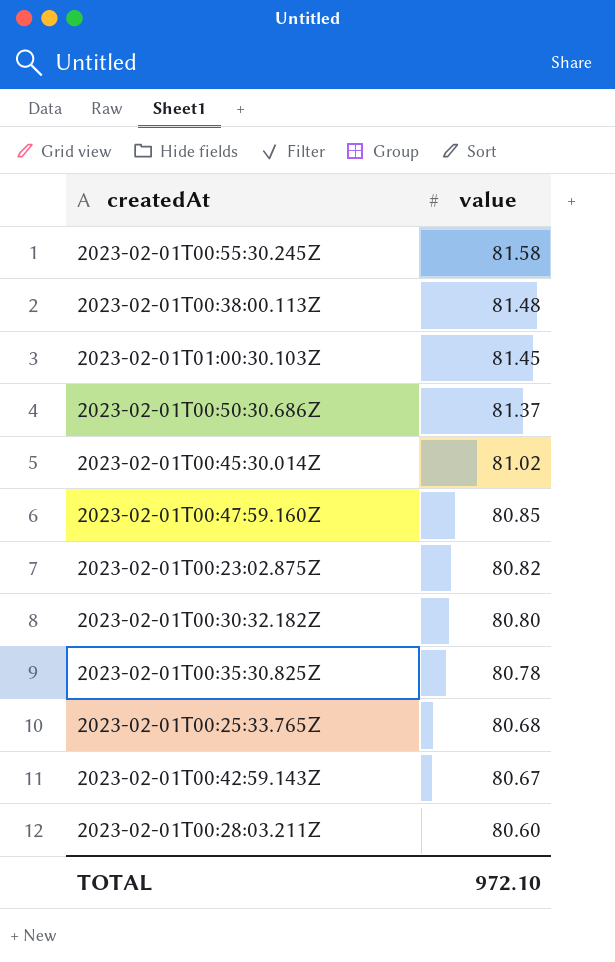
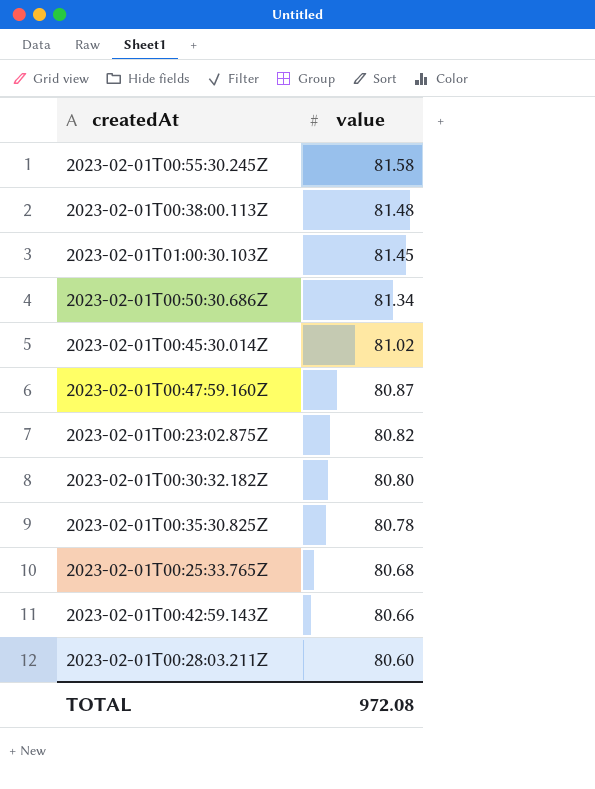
2023-02-01T00:50:30.686Z | value: 81.37 -> 81.34
2023-02-01T00:47:59.160Z | value: 80.85 -> 80.87
2023-02-01T00:42:59.143Z | value: 80.67 -> 80.66
TOTAL | value: 972.10 -> 972.08

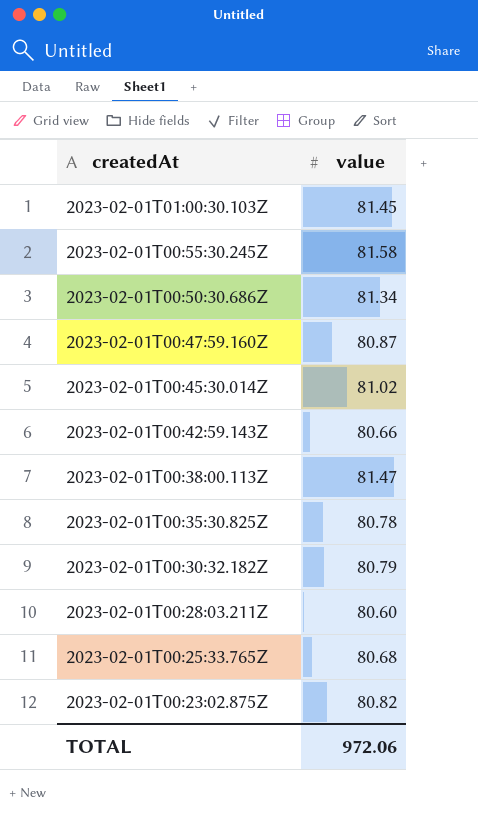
row order: value descending -> createdAt descending
2023-02-01T00:38:00.113Z | value: 81.48 -> 81.47
2023-02-01T00:30:32.182Z | value: 80.80 -> 80.79
TOTAL | value: 972.08 -> 972.06

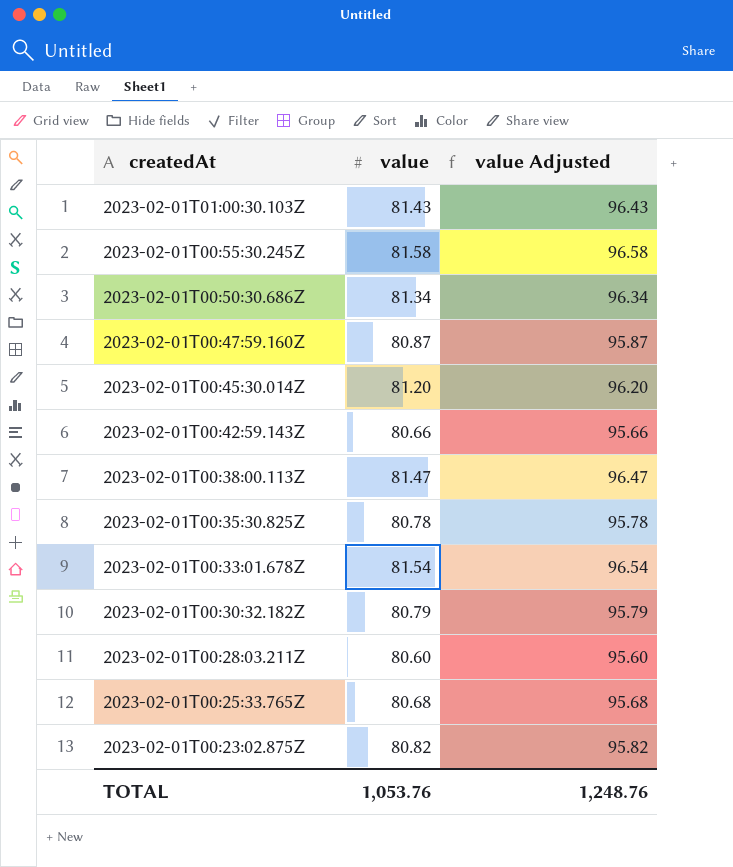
column value Adjusted | formula: none -> [value] + 15
2023-02-01T01:00:30.103Z | value: 81.45 -> 81.43
2023-02-01T00:45:30.014Z | value: 81.02 -> 81.20
row 2023-02-01T00:33:01.678Z: none -> 81.54 | 96.54
TOTAL | value: 972.06 -> 1,053.76

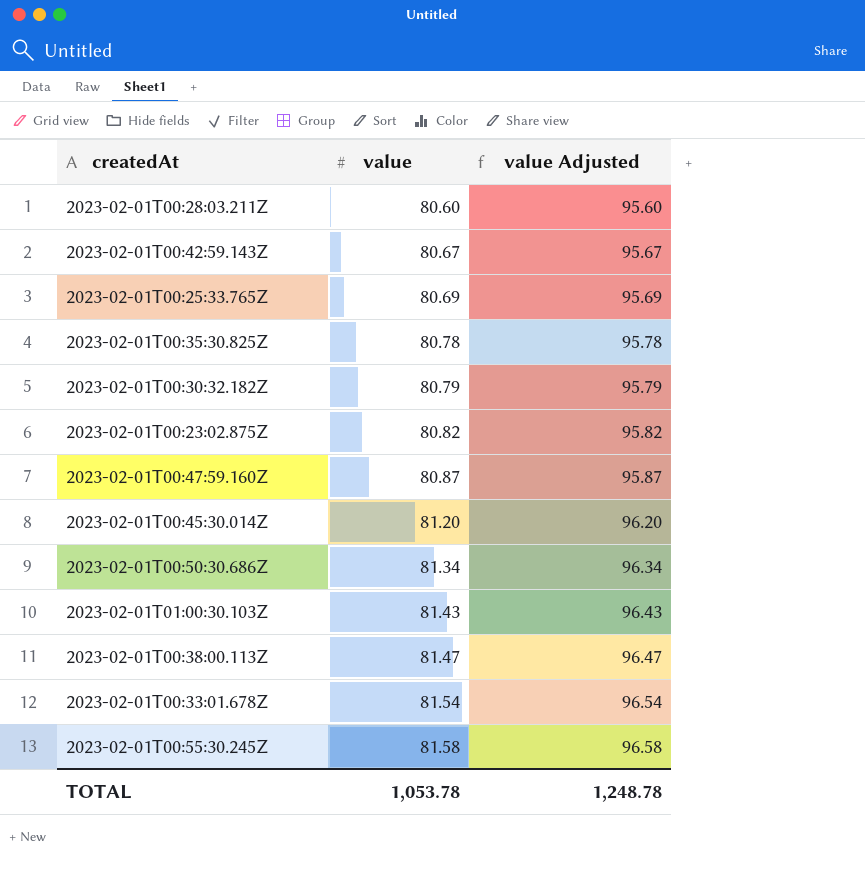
row order: createdAt descending -> value ascending
2023-02-01T00:42:59.143Z | value: 80.66 -> 80.67
2023-02-01T00:42:59.143Z | value Adjusted: 95.66 -> 95.67
2023-02-01T00:25:33.765Z | value: 80.68 -> 80.69
2023-02-01T00:25:33.765Z | value Adjusted: 95.68 -> 95.69
TOTAL | value: 1,053.76 -> 1,053.78
TOTAL | value Adjusted: 1,248.76 -> 1,248.78

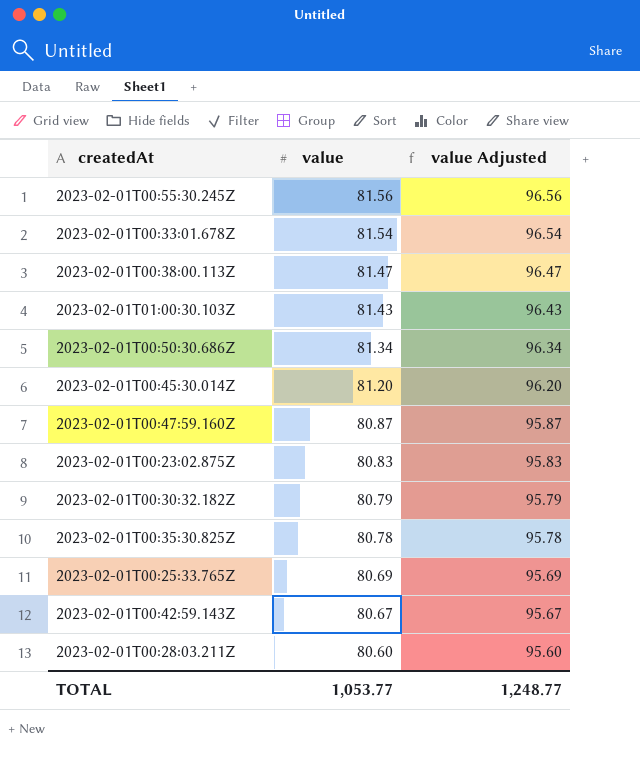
row order: value ascending -> value descending
2023-02-01T00:55:30.245Z | value: 81.58 -> 81.56
2023-02-01T00:55:30.245Z | value Adjusted: 96.58 -> 96.56
2023-02-01T00:23:02.875Z | value: 80.82 -> 80.83
2023-02-01T00:23:02.875Z | value Adjusted: 95.82 -> 95.83
TOTAL | value: 1,053.78 -> 1,053.77
TOTAL | value Adjusted: 1,248.78 -> 1,248.77

